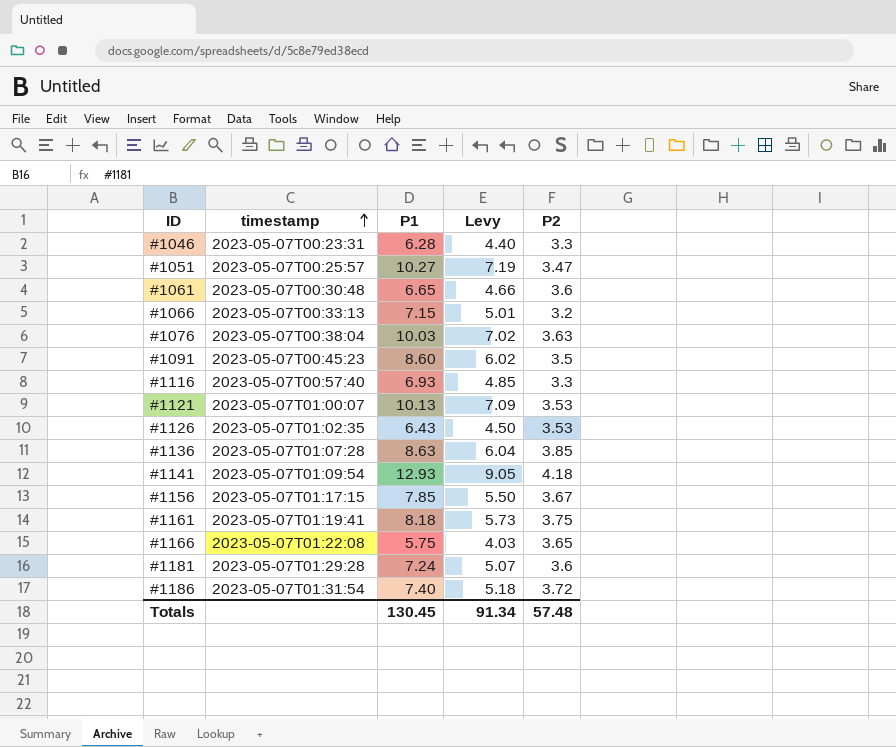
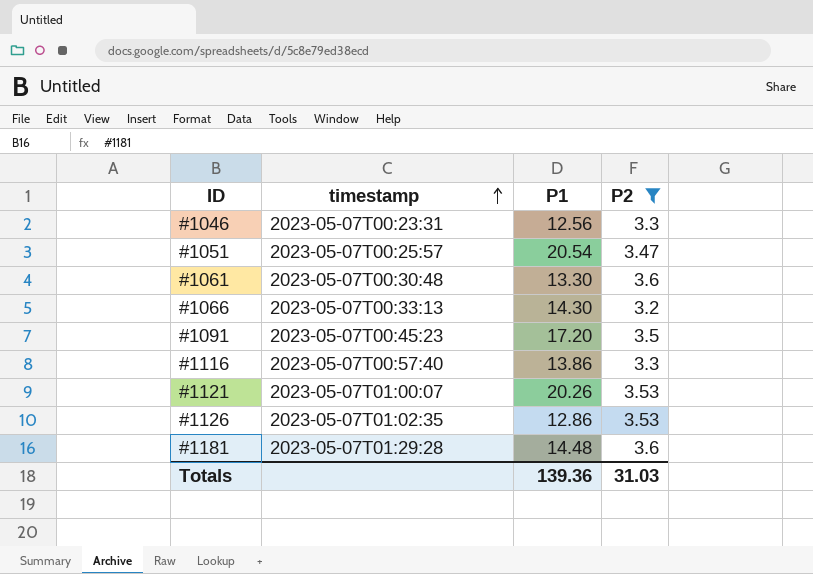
filter: none -> P2 <= 3.6
column Levy | formula: [P1] * 0.7 -> none
#1046 | P1: 6.28 -> 12.56
#1051 | P1: 10.27 -> 20.54
#1061 | P1: 6.65 -> 13.30
#1066 | P1: 7.15 -> 14.30
#1091 | P1: 8.60 -> 17.20
#1116 | P1: 6.93 -> 13.86
#1121 | P1: 10.13 -> 20.26
#1126 | P1: 6.43 -> 12.86
#1181 | P1: 7.24 -> 14.48
Totals | P1: 130.45 -> 139.36
Totals | P2: 57.48 -> 31.03

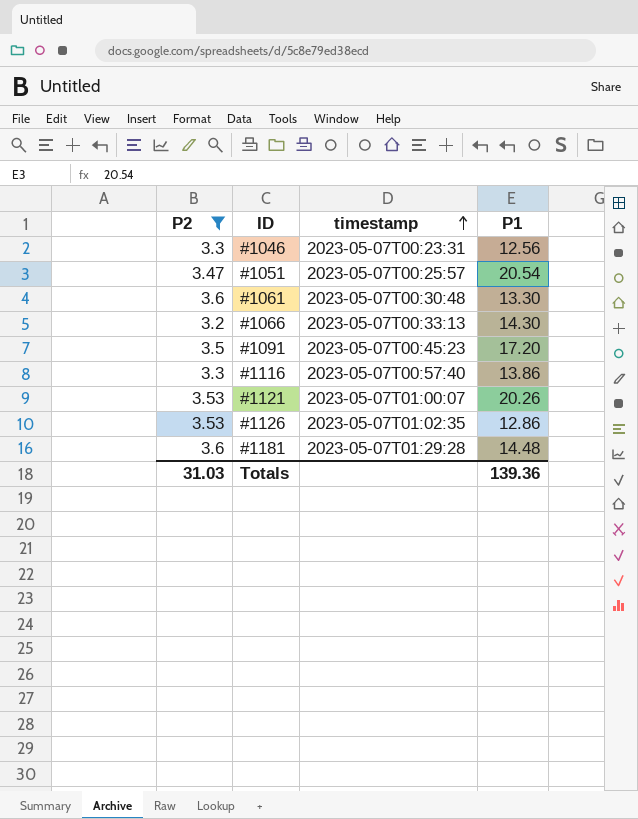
column P2 | position: 4 -> 1

